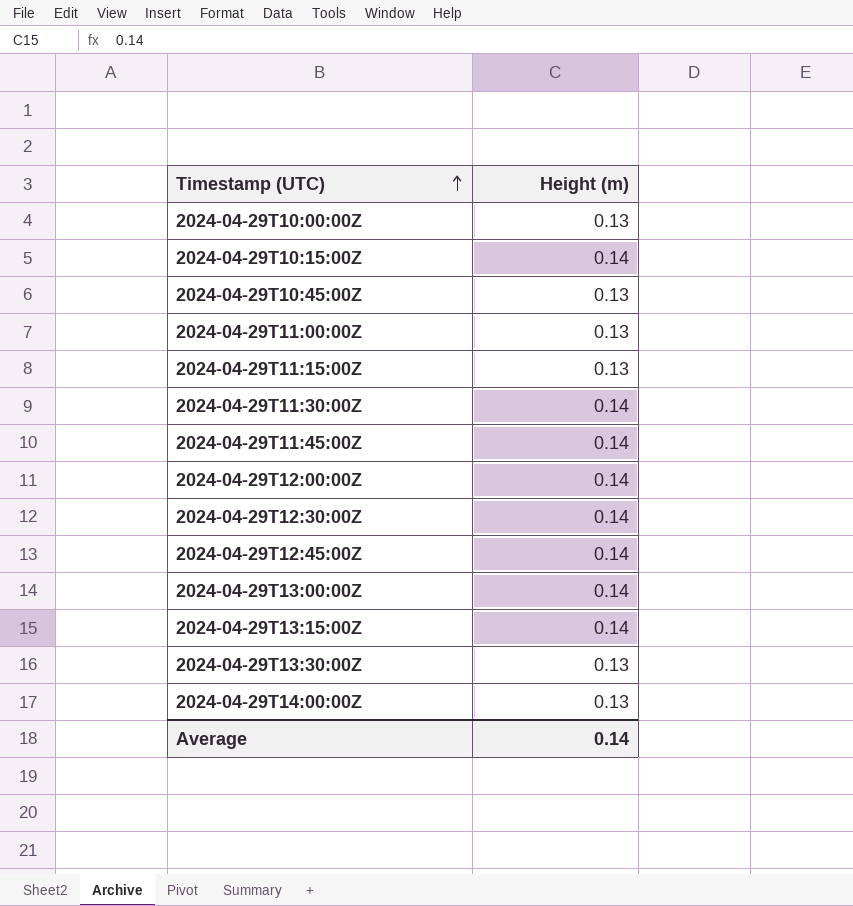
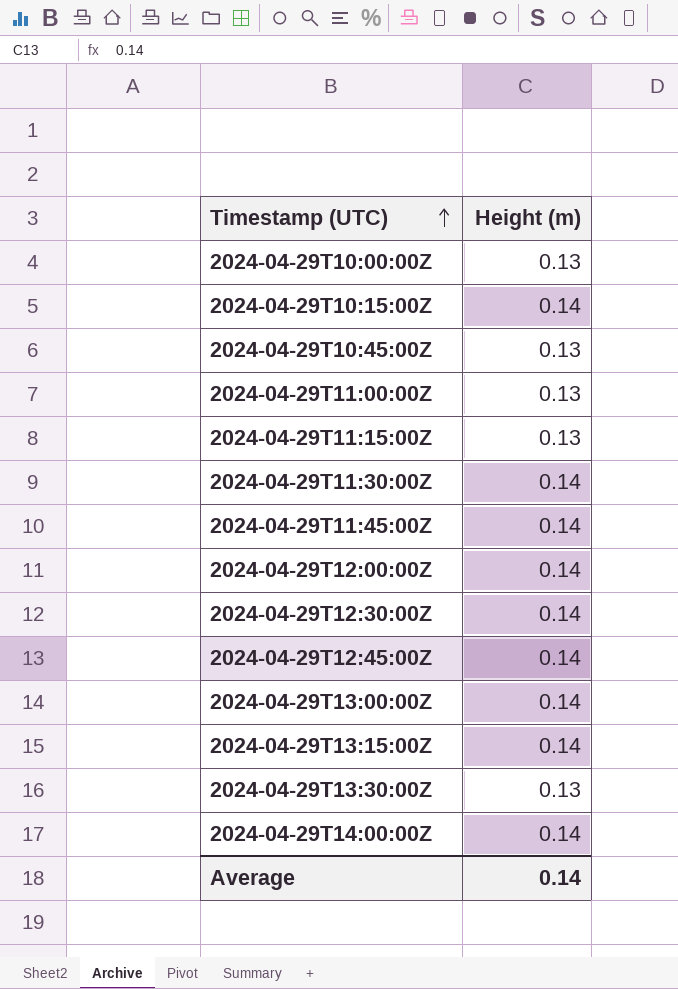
2024-04-29T14:00:00Z | Height (m): 0.13 -> 0.14

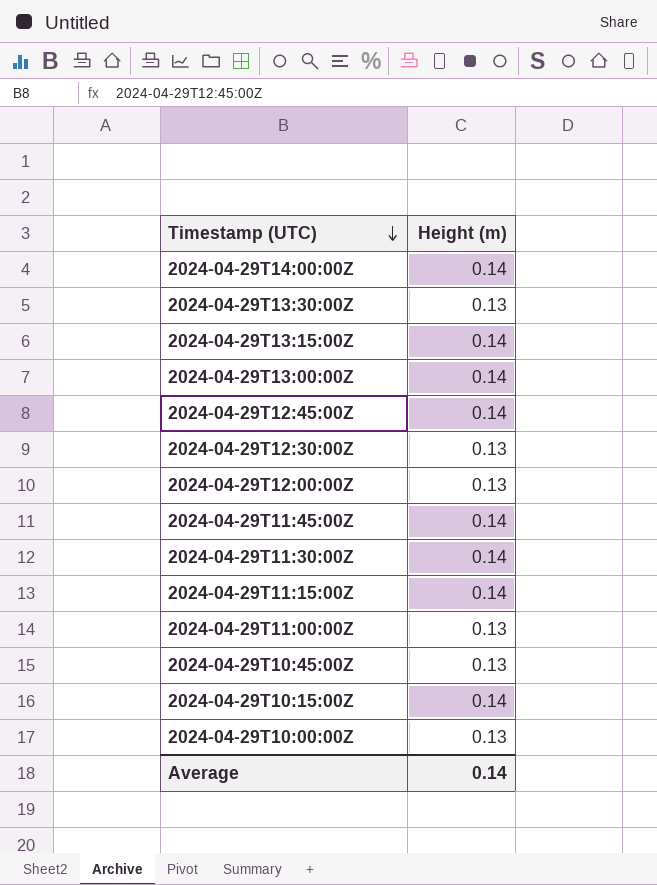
row order: Timestamp (UTC) ascending -> Timestamp (UTC) descending
2024-04-29T12:30:00Z | Height (m): 0.14 -> 0.13
2024-04-29T12:00:00Z | Height (m): 0.14 -> 0.13
2024-04-29T11:15:00Z | Height (m): 0.13 -> 0.14

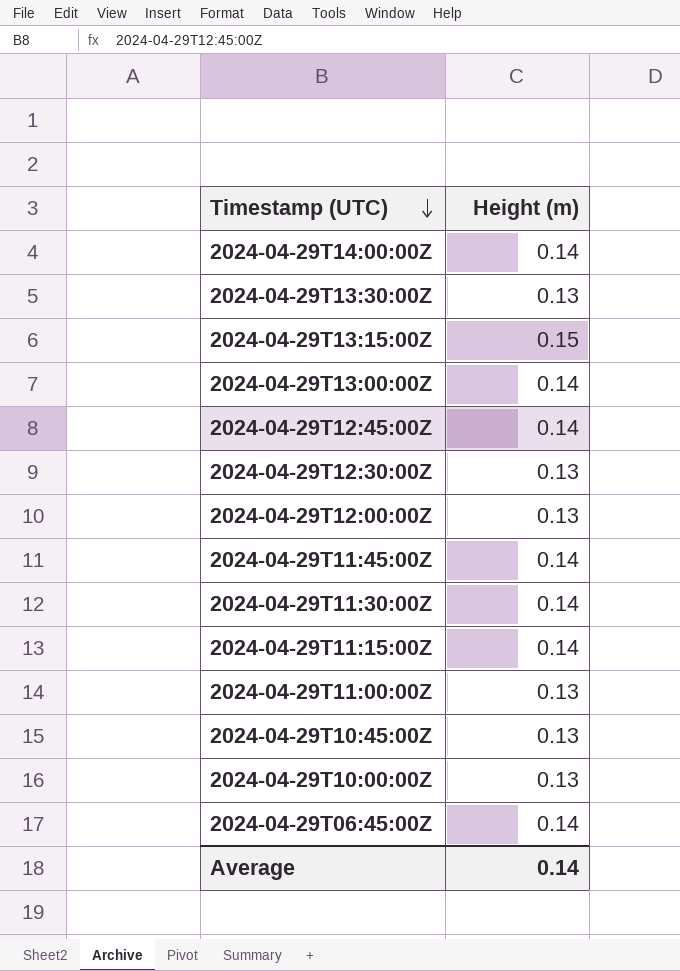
row 2024-04-29T10:15:00Z: 0.14 -> none
2024-04-29T13:15:00Z | Height (m): 0.14 -> 0.15
row 2024-04-29T06:45:00Z: none -> 0.14

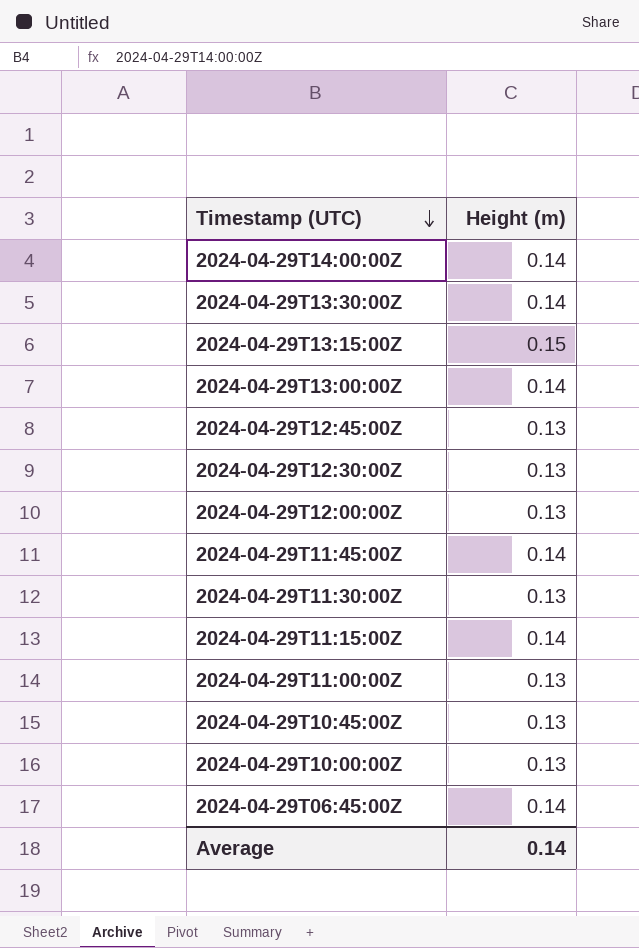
2024-04-29T13:30:00Z | Height (m): 0.13 -> 0.14
2024-04-29T12:45:00Z | Height (m): 0.14 -> 0.13
2024-04-29T11:30:00Z | Height (m): 0.14 -> 0.13

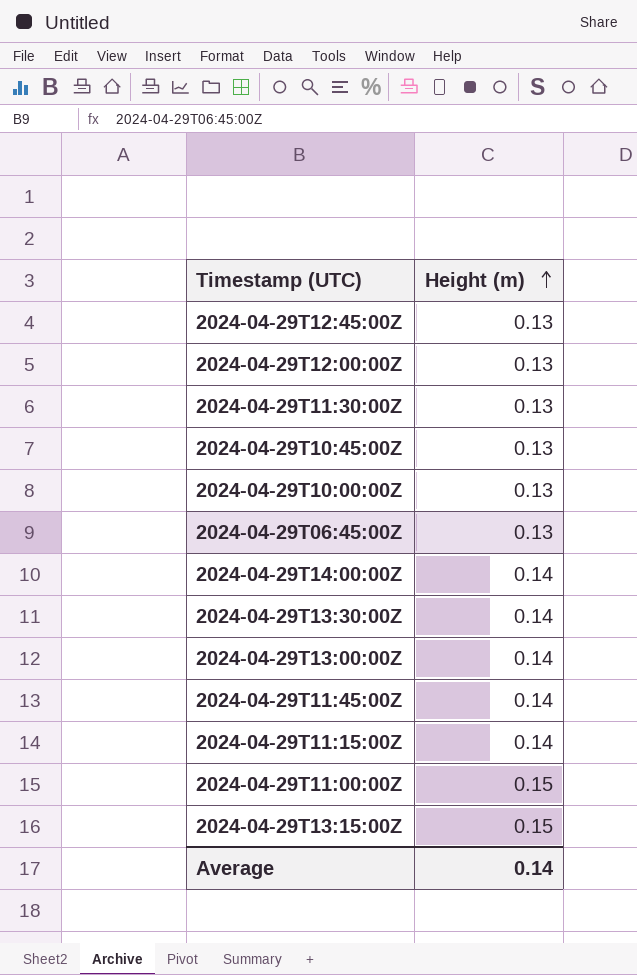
row order: Timestamp (UTC) descending -> Height (m) ascending
row 2024-04-29T12:30:00Z: 0.13 -> none
2024-04-29T06:45:00Z | Height (m): 0.14 -> 0.13
2024-04-29T11:00:00Z | Height (m): 0.13 -> 0.15

